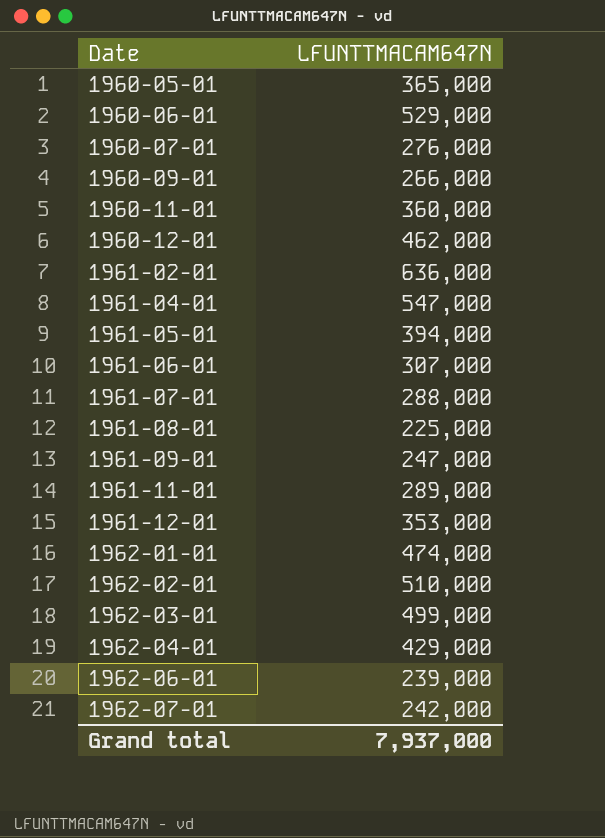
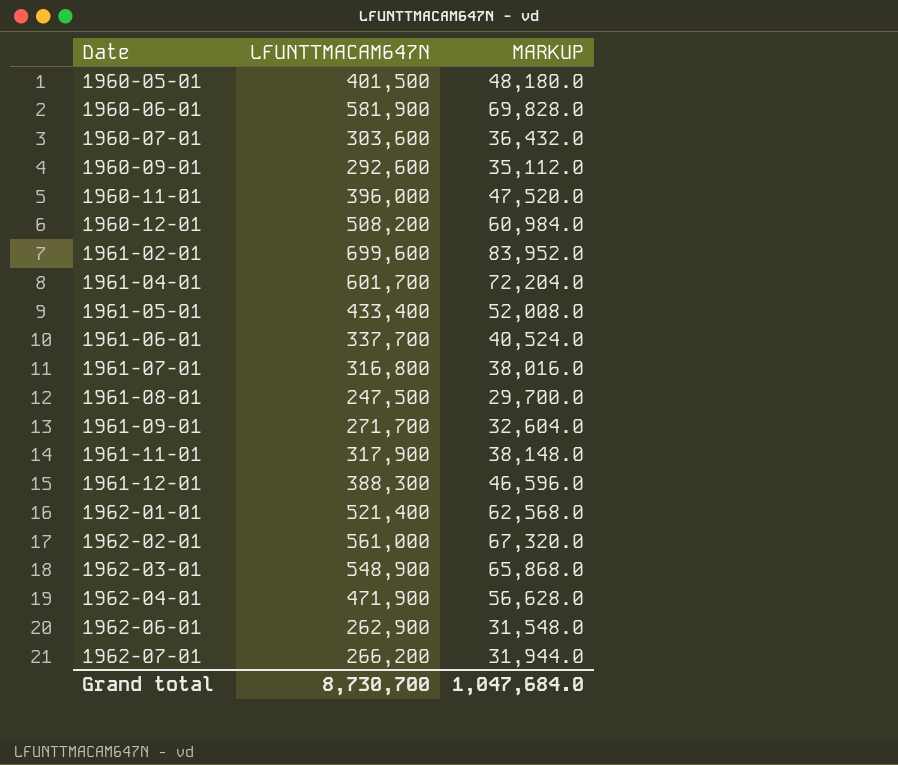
column MARKUP | formula: none -> [LFUNTTMACAM647N] * 0.12
1960-05-01 | LFUNTTMACAM647N: 365,000 -> 401,500
1960-06-01 | LFUNTTMACAM647N: 529,000 -> 581,900
1960-07-01 | LFUNTTMACAM647N: 276,000 -> 303,600
1960-09-01 | LFUNTTMACAM647N: 266,000 -> 292,600
1960-11-01 | LFUNTTMACAM647N: 360,000 -> 396,000
1960-12-01 | LFUNTTMACAM647N: 462,000 -> 508,200
1961-02-01 | LFUNTTMACAM647N: 636,000 -> 699,600
1961-04-01 | LFUNTTMACAM647N: 547,000 -> 601,700
1961-05-01 | LFUNTTMACAM647N: 394,000 -> 433,400
1961-06-01 | LFUNTTMACAM647N: 307,000 -> 337,700
1961-07-01 | LFUNTTMACAM647N: 288,000 -> 316,800
1961-08-01 | LFUNTTMACAM647N: 225,000 -> 247,500
1961-09-01 | LFUNTTMACAM647N: 247,000 -> 271,700
1961-11-01 | LFUNTTMACAM647N: 289,000 -> 317,900
1961-12-01 | LFUNTTMACAM647N: 353,000 -> 388,300
1962-01-01 | LFUNTTMACAM647N: 474,000 -> 521,400
1962-02-01 | LFUNTTMACAM647N: 510,000 -> 561,000
1962-03-01 | LFUNTTMACAM647N: 499,000 -> 548,900
1962-04-01 | LFUNTTMACAM647N: 429,000 -> 471,900
1962-06-01 | LFUNTTMACAM647N: 239,000 -> 262,900
1962-07-01 | LFUNTTMACAM647N: 242,000 -> 266,200
Grand total | LFUNTTMACAM647N: 7,937,000 -> 8,730,700

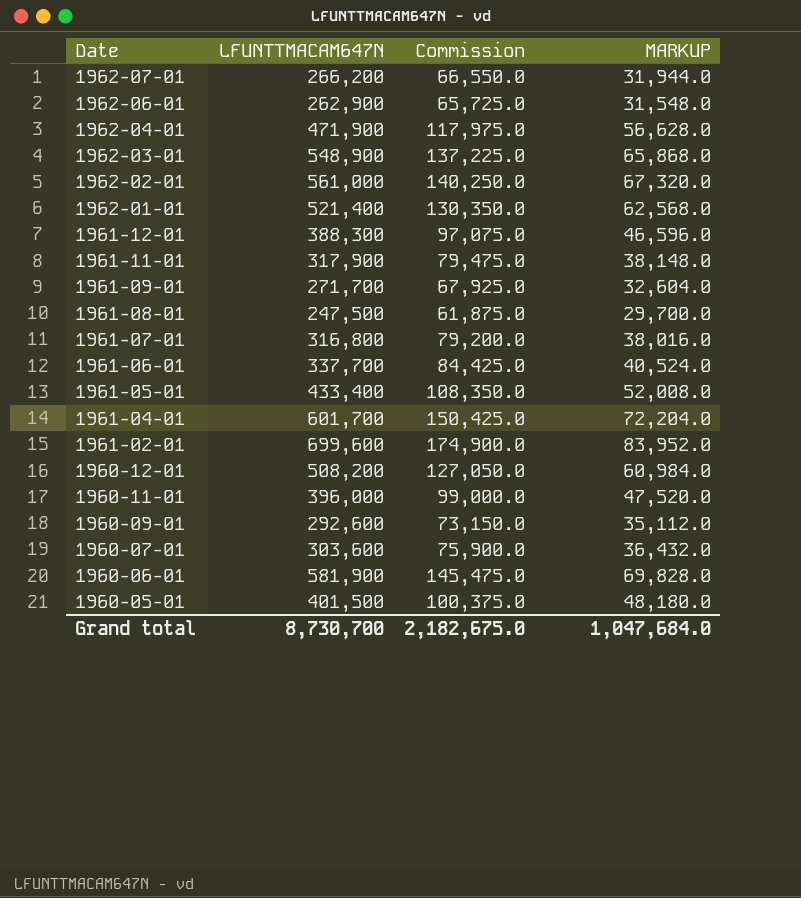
row order: Date ascending -> Date descending
column Commission | formula: none -> [LFUNTTMACAM647N] * 0.25

